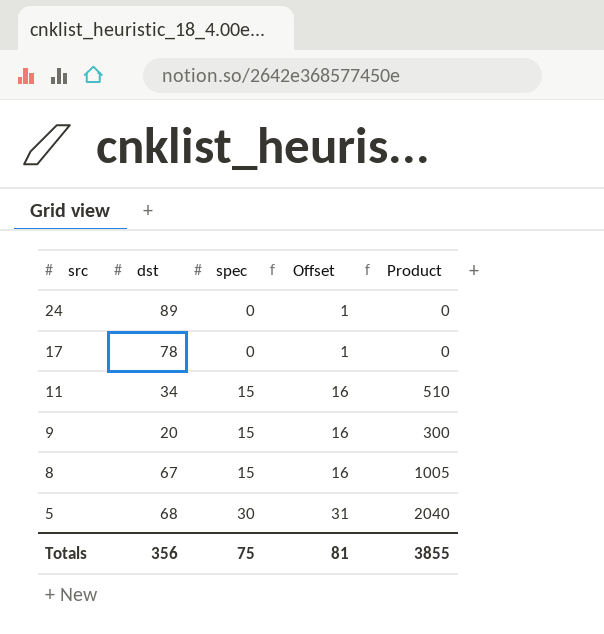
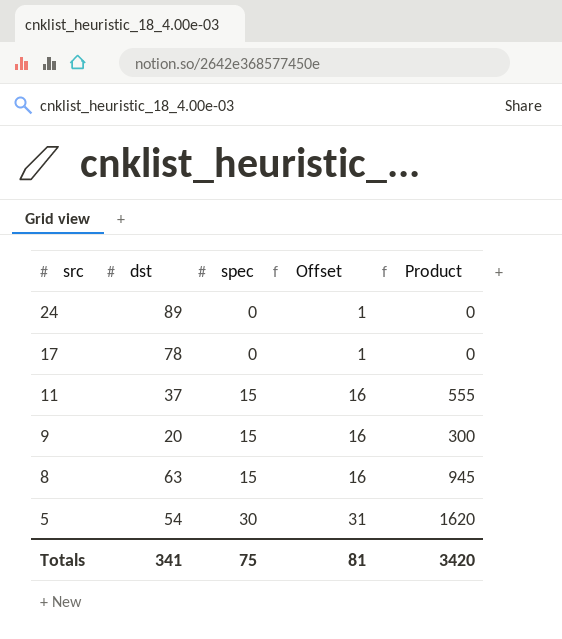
11 | dst: 34 -> 37
11 | Product: 510 -> 555
8 | dst: 67 -> 63
8 | Product: 1005 -> 945
5 | dst: 68 -> 54
5 | Product: 2040 -> 1620
Totals | dst: 356 -> 341
Totals | Product: 3855 -> 3420

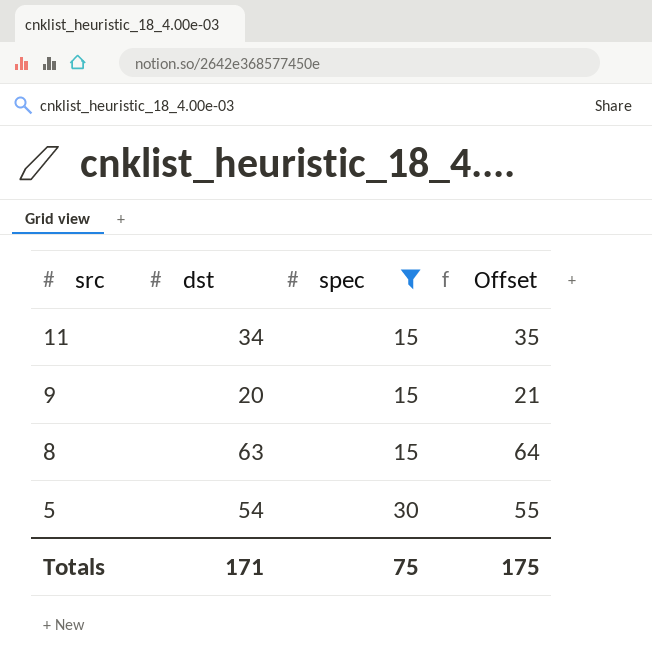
filter: none -> spec != 0
column Product | formula: [dst] * [spec] -> none
column Offset | formula: [spec] + 1 -> [dst] + 1
11 | dst: 37 -> 34
Totals | dst: 341 -> 171
Totals | Offset: 81 -> 175

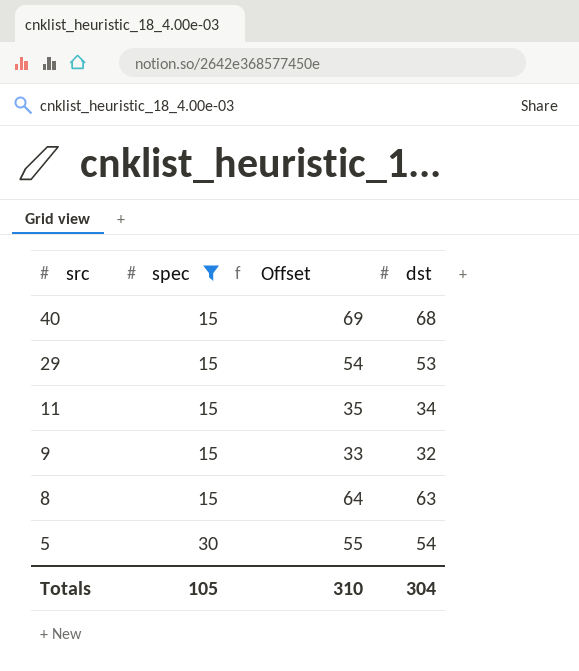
column dst | position: 2 -> 4
row 40: none -> 15 | 69 | 68
row 29: none -> 15 | 54 | 53
9 | Offset: 21 -> 33
9 | dst: 20 -> 32
Totals | spec: 75 -> 105
Totals | Offset: 175 -> 310
Totals | dst: 171 -> 304

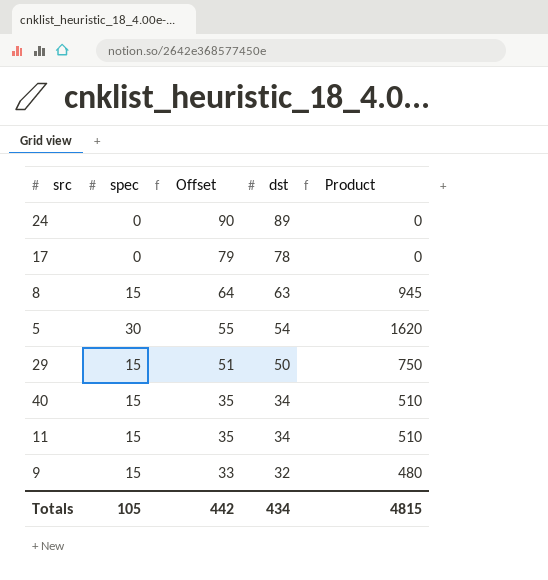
filter: spec != 0 -> none
row order: src descending -> Offset descending
column Product | formula: none -> [spec] * [dst]
29 | Offset: 54 -> 51
29 | dst: 53 -> 50
40 | Offset: 69 -> 35
40 | dst: 68 -> 34
Totals | Offset: 310 -> 442
Totals | dst: 304 -> 434

